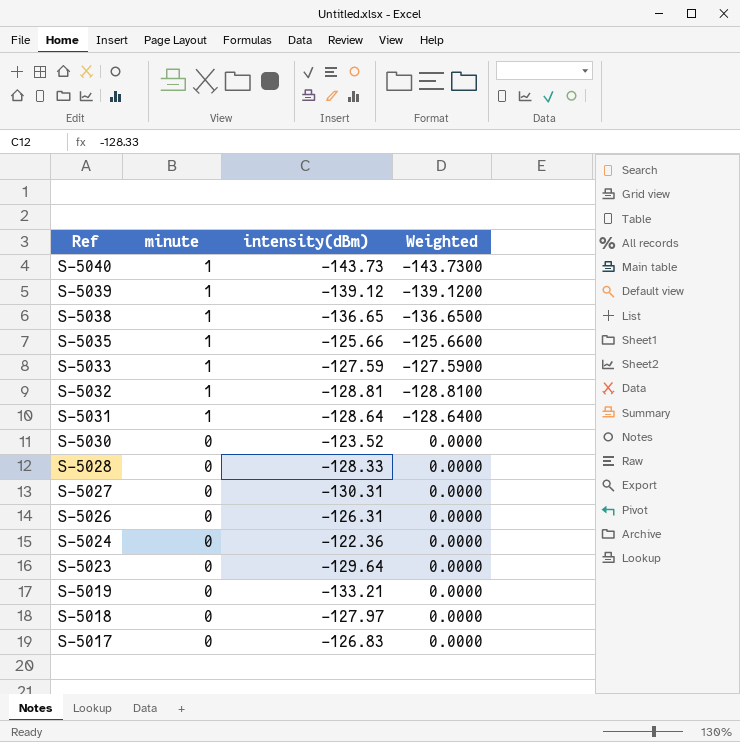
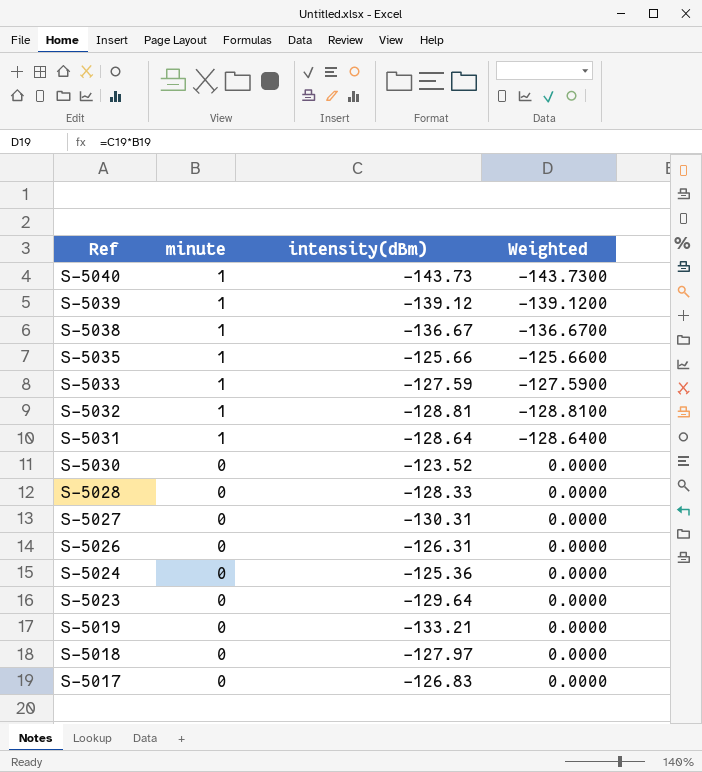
S-5038 | intensity(dBm): -136.65 -> -136.67
S-5038 | Weighted: -136.6500 -> -136.6700
S-5024 | intensity(dBm): -122.36 -> -125.36

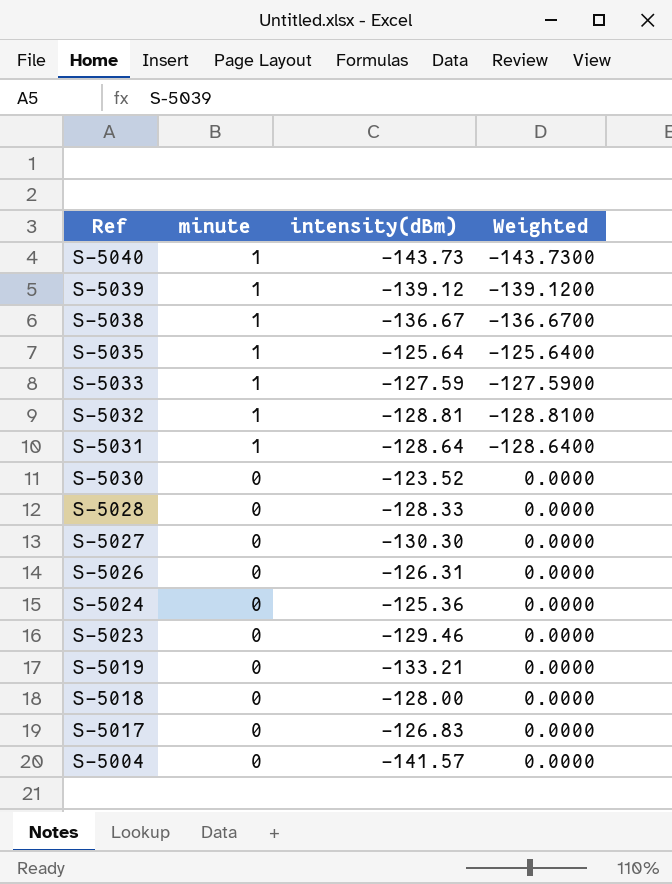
S-5035 | intensity(dBm): -125.66 -> -125.64
S-5035 | Weighted: -125.6600 -> -125.6400
S-5027 | intensity(dBm): -130.31 -> -130.30
S-5023 | intensity(dBm): -129.64 -> -129.46
S-5018 | intensity(dBm): -127.97 -> -128.00
row S-5004: none -> 0 | -141.57 | 0.0000

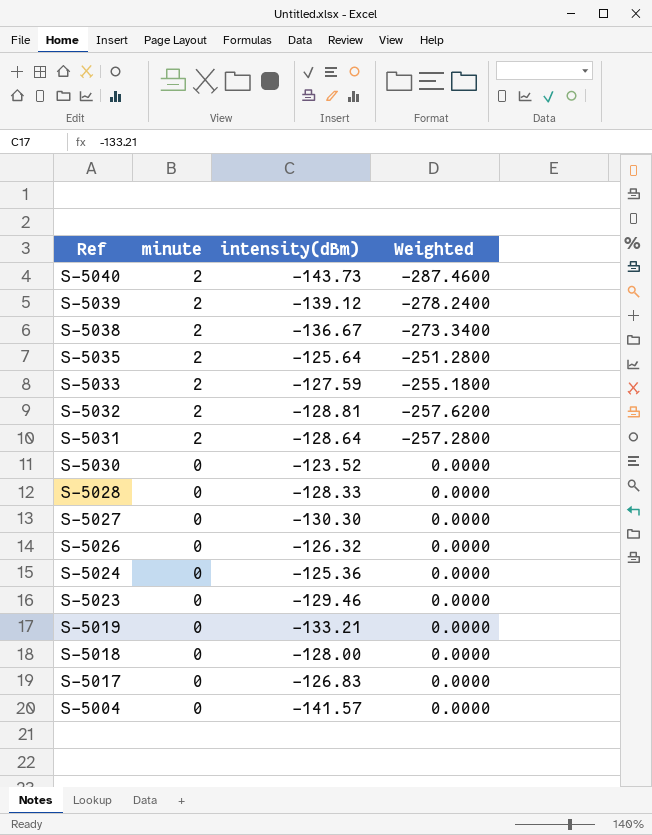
S-5040 | minute: 1 -> 2
S-5040 | Weighted: -143.7300 -> -287.4600
S-5039 | minute: 1 -> 2
S-5039 | Weighted: -139.1200 -> -278.2400
S-5038 | minute: 1 -> 2
S-5038 | Weighted: -136.6700 -> -273.3400
S-5035 | minute: 1 -> 2
S-5035 | Weighted: -125.6400 -> -251.2800
S-5033 | minute: 1 -> 2
S-5033 | Weighted: -127.5900 -> -255.1800
S-5032 | minute: 1 -> 2
S-5032 | Weighted: -128.8100 -> -257.6200
S-5031 | minute: 1 -> 2
S-5031 | Weighted: -128.6400 -> -257.2800
S-5026 | intensity(dBm): -126.31 -> -126.32

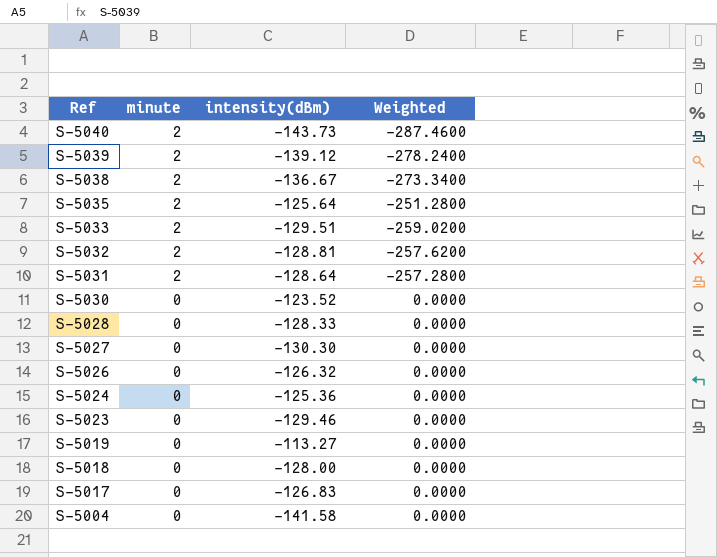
S-5033 | intensity(dBm): -127.59 -> -129.51
S-5033 | Weighted: -255.1800 -> -259.0200
S-5019 | intensity(dBm): -133.21 -> -113.27
S-5004 | intensity(dBm): -141.57 -> -141.58

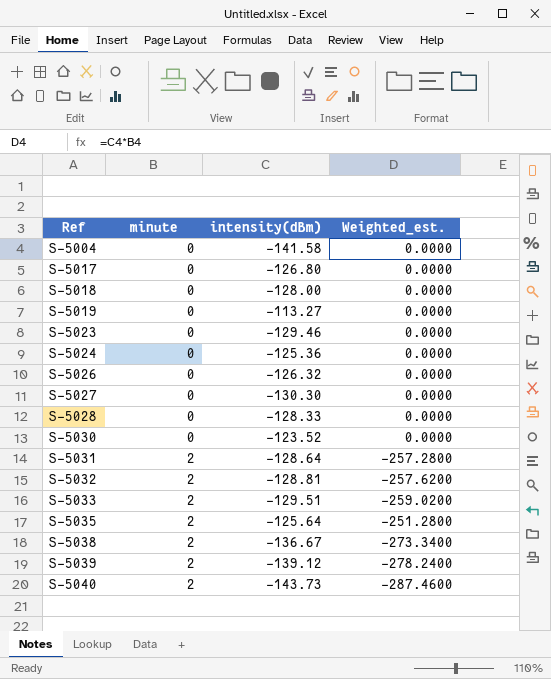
row order: Ref descending -> Ref ascending
column name: Weighted -> Weighted_est.
S-5017 | intensity(dBm): -126.83 -> -126.80

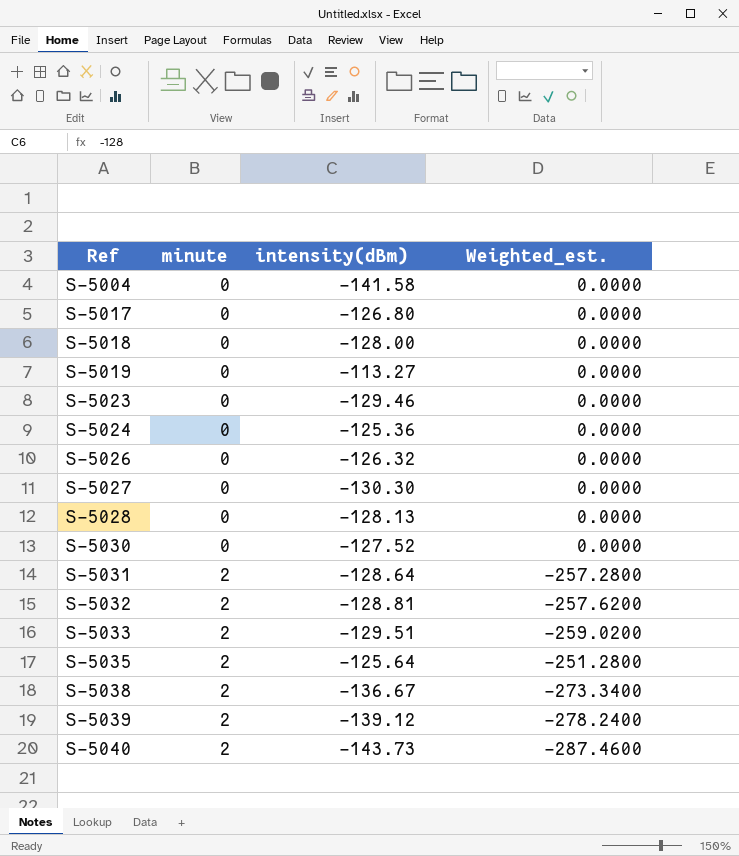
S-5028 | intensity(dBm): -128.33 -> -128.13
S-5030 | intensity(dBm): -123.52 -> -127.52

